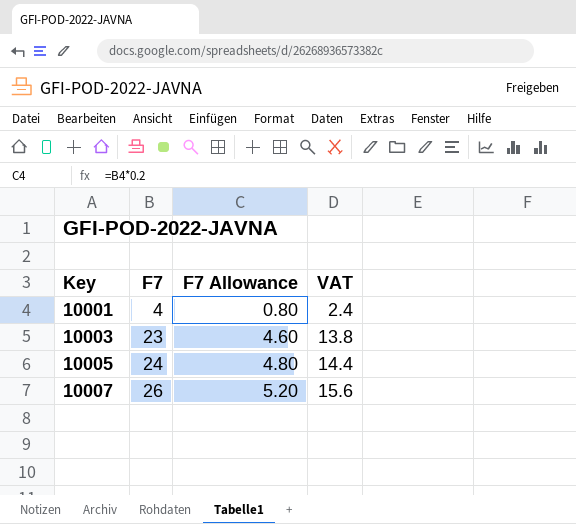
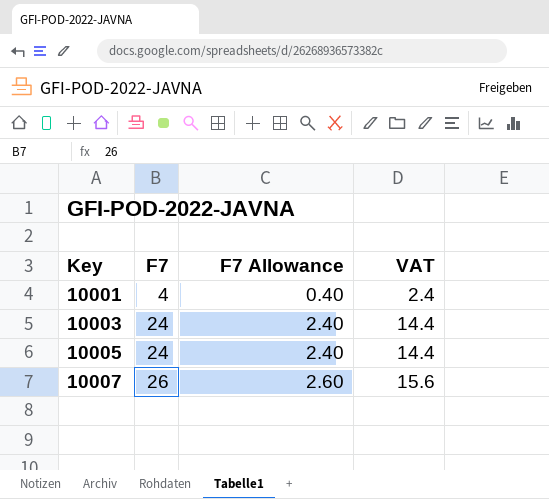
column F7 Allowance | formula: [F7] * 0.2 -> [F7] * 0.1
10003 | F7: 23 -> 24
10003 | VAT: 13.8 -> 14.4

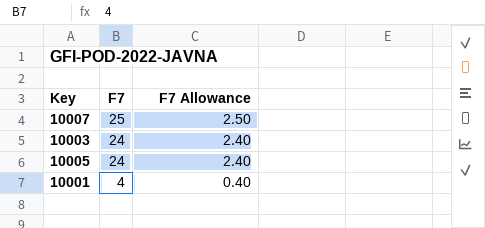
row order: Key ascending -> F7 descending
column VAT | formula: [F7] * 0.6 -> none
10007 | F7: 26 -> 25
10007 | F7 Allowance: 2.60 -> 2.50

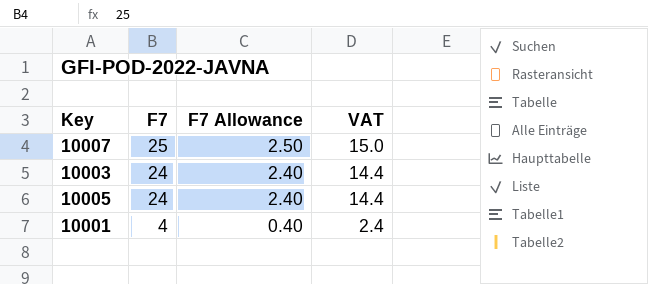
column VAT | formula: none -> [F7] * 0.6

